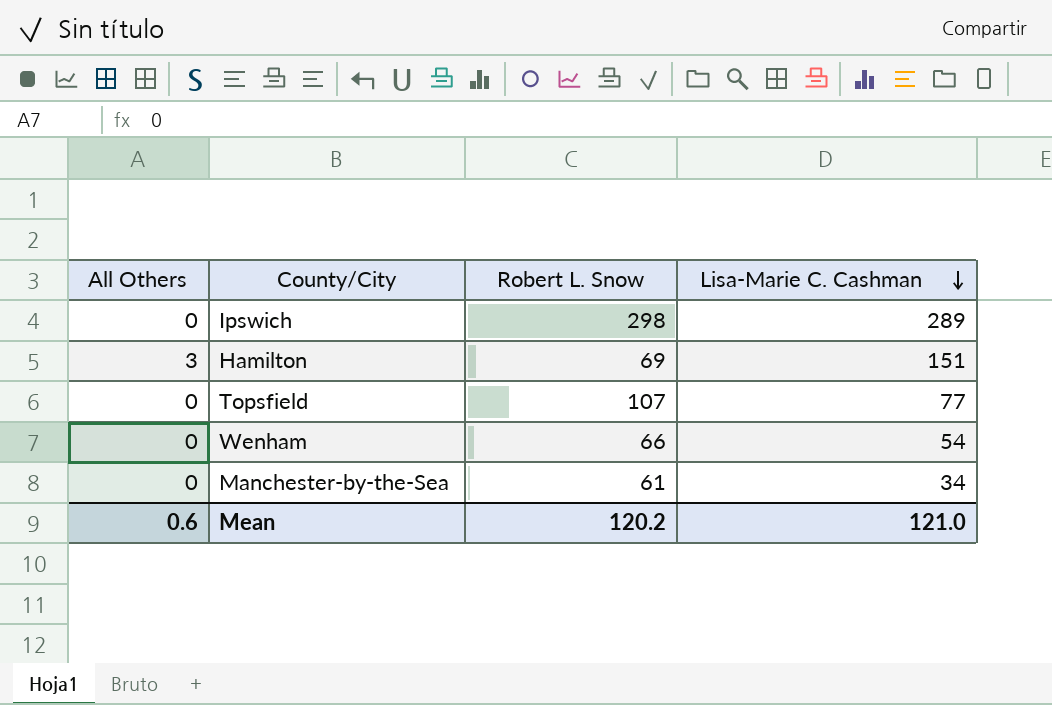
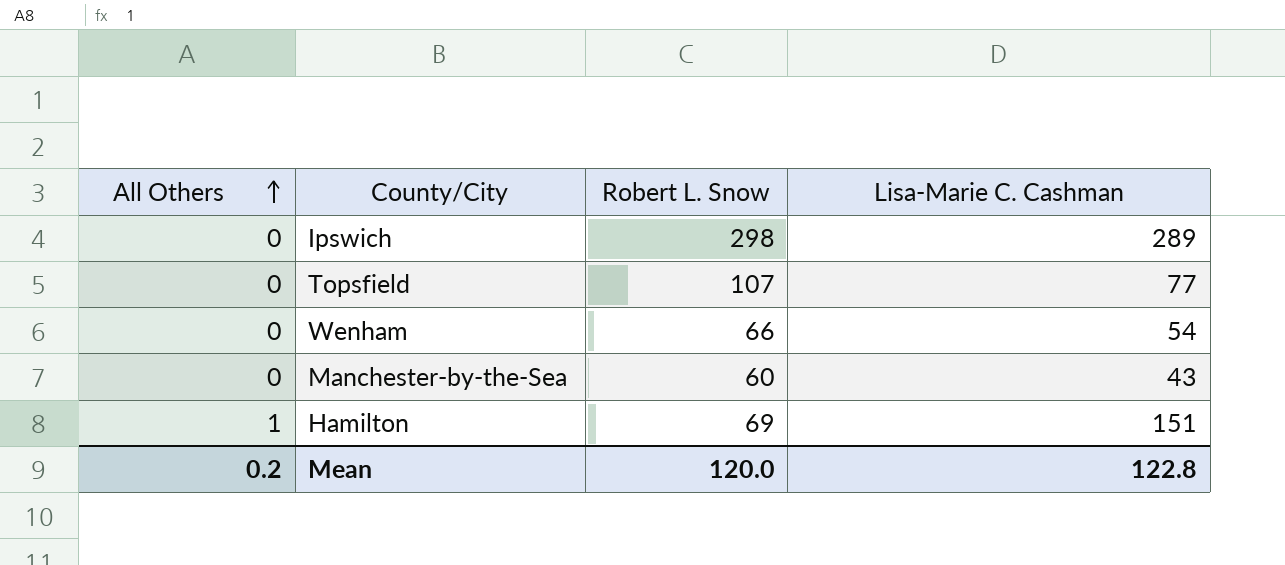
row order: Lisa-Marie C. Cashman descending -> All Others ascending
Manchester-by-the-Sea | Robert L. Snow: 61 -> 60
Manchester-by-the-Sea | Lisa-Marie C. Cashman: 34 -> 43
Hamilton | All Others: 3 -> 1
Mean | All Others: 0.6 -> 0.2
Mean | Robert L. Snow: 120.2 -> 120.0
Mean | Lisa-Marie C. Cashman: 121.0 -> 122.8

